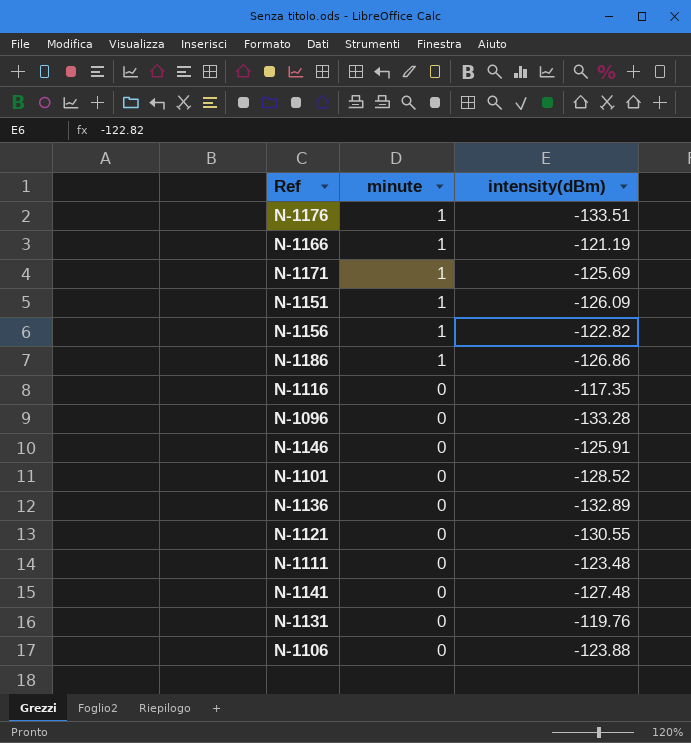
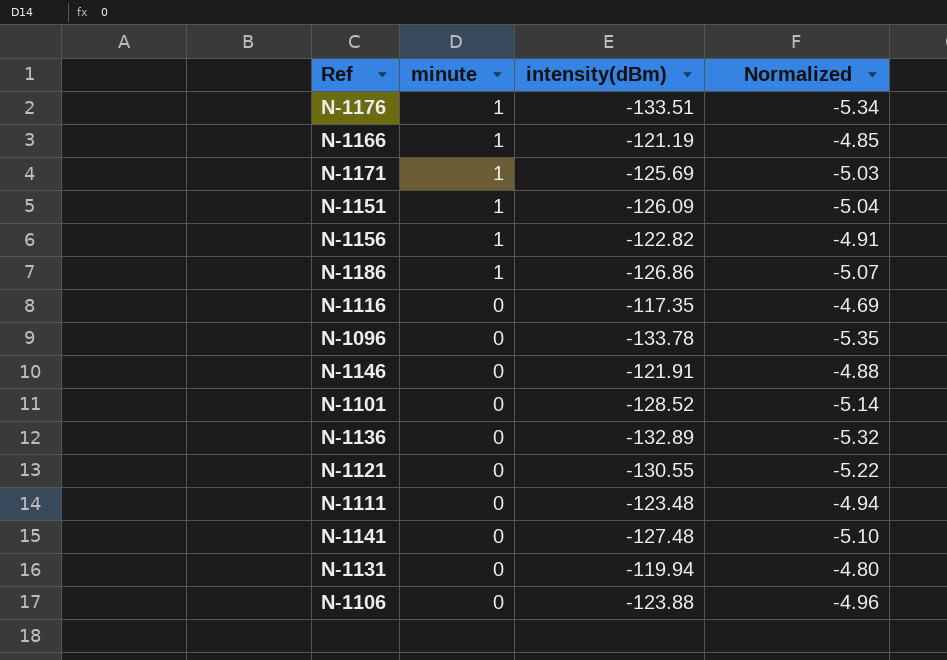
column Normalized | formula: none -> [intensity(dBm)] * 0.04
N-1096 | intensity(dBm): -133.28 -> -133.78
N-1146 | intensity(dBm): -125.91 -> -121.91
N-1131 | intensity(dBm): -119.76 -> -119.94

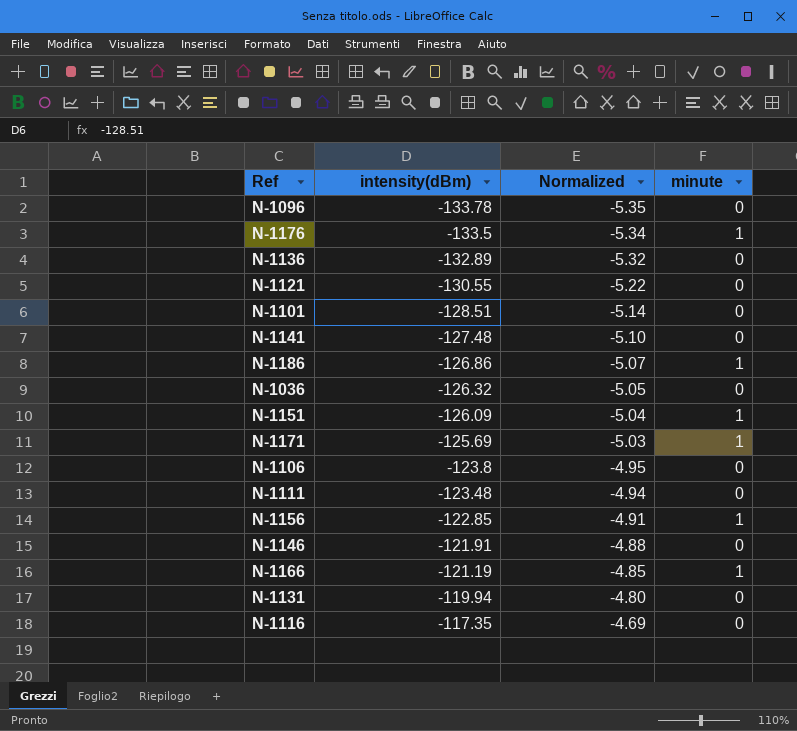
row order: minute descending -> intensity(dBm) ascending
column minute | position: 2 -> 4
N-1176 | intensity(dBm): -133.51 -> -133.5
N-1101 | intensity(dBm): -128.52 -> -128.51
row N-1036: none -> -126.32 | -5.05 | 0
N-1106 | intensity(dBm): -123.88 -> -123.8
N-1106 | Normalized: -4.96 -> -4.95
N-1156 | intensity(dBm): -122.82 -> -122.85

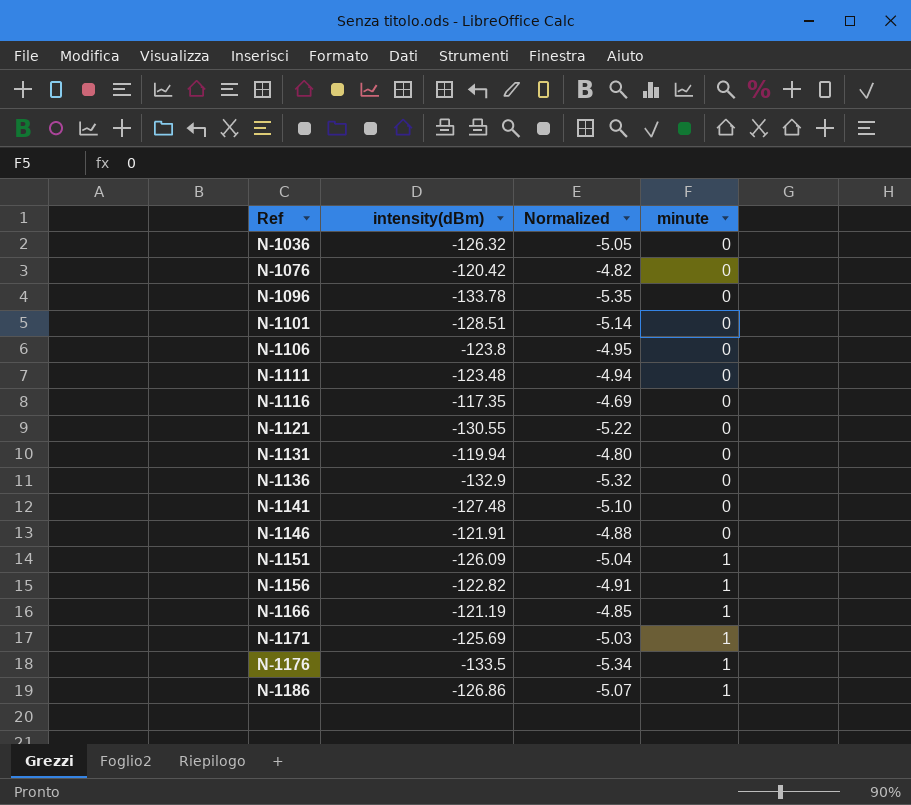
row order: intensity(dBm) ascending -> Ref ascending
row N-1076: none -> -120.42 | -4.82 | 0
N-1136 | intensity(dBm): -132.89 -> -132.9
N-1156 | intensity(dBm): -122.85 -> -122.82

